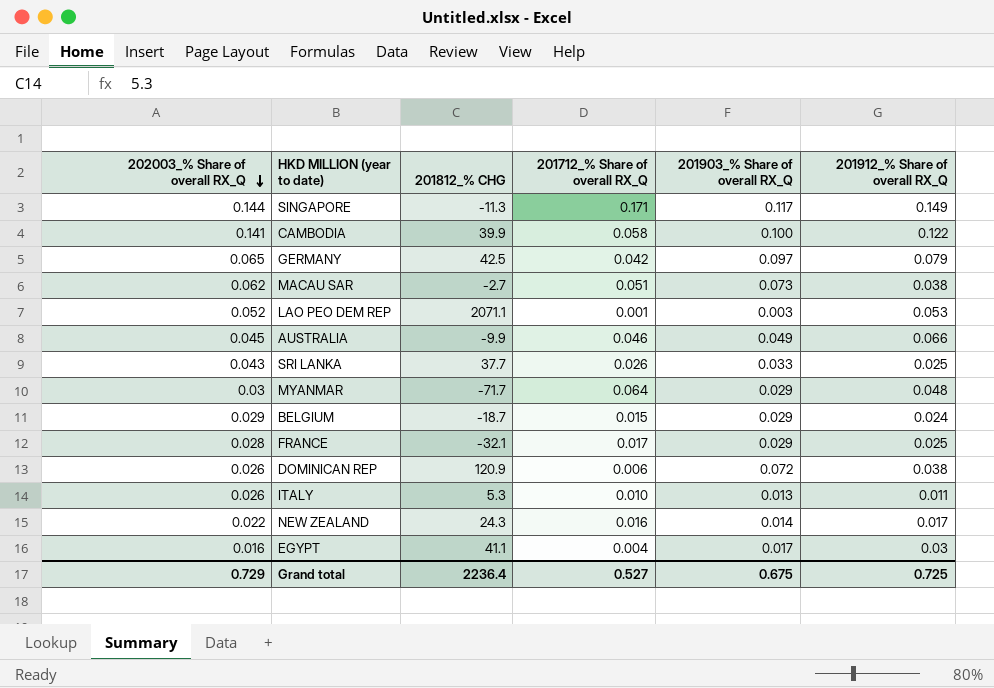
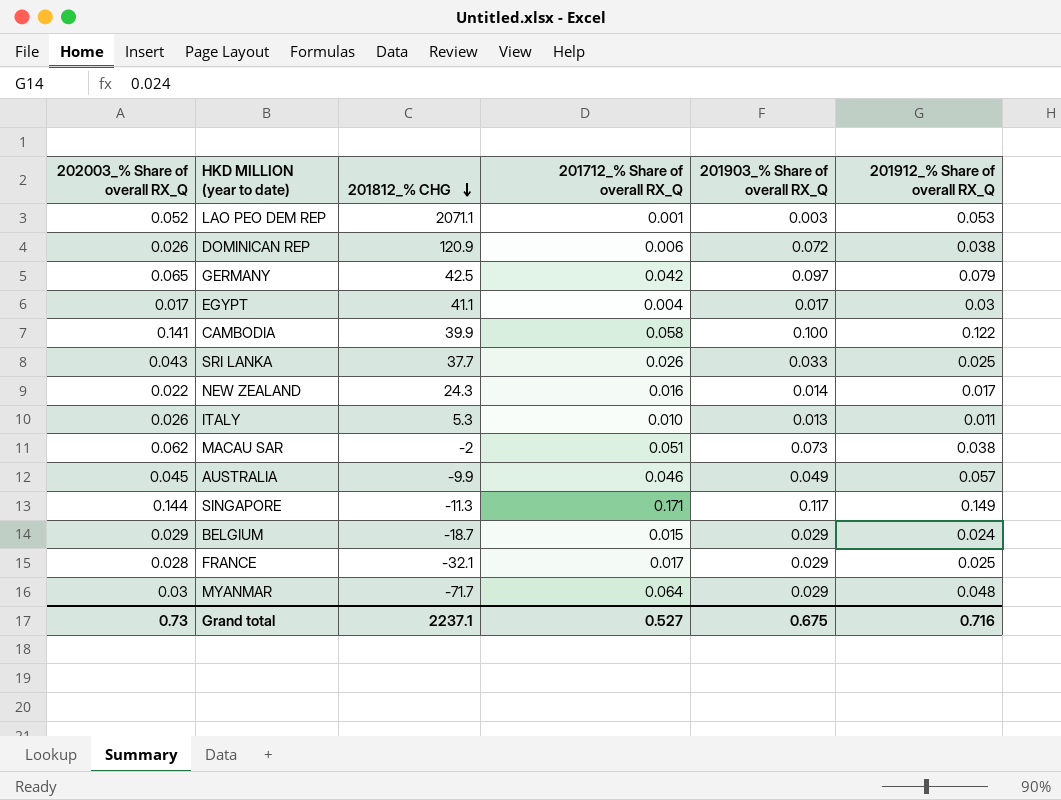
row order: 202003_% Share of overall RX_Q descending -> 201812_% CHG descending
EGYPT | 202003_% Share of overall RX_Q: 0.016 -> 0.017
MACAU SAR | 201812_% CHG: -2.7 -> -2
AUSTRALIA | 201912_% Share of overall RX_Q: 0.066 -> 0.057
Grand total | 202003_% Share of overall RX_Q: 0.729 -> 0.73
Grand total | 201812_% CHG: 2236.4 -> 2237.1
Grand total | 201912_% Share of overall RX_Q: 0.725 -> 0.716

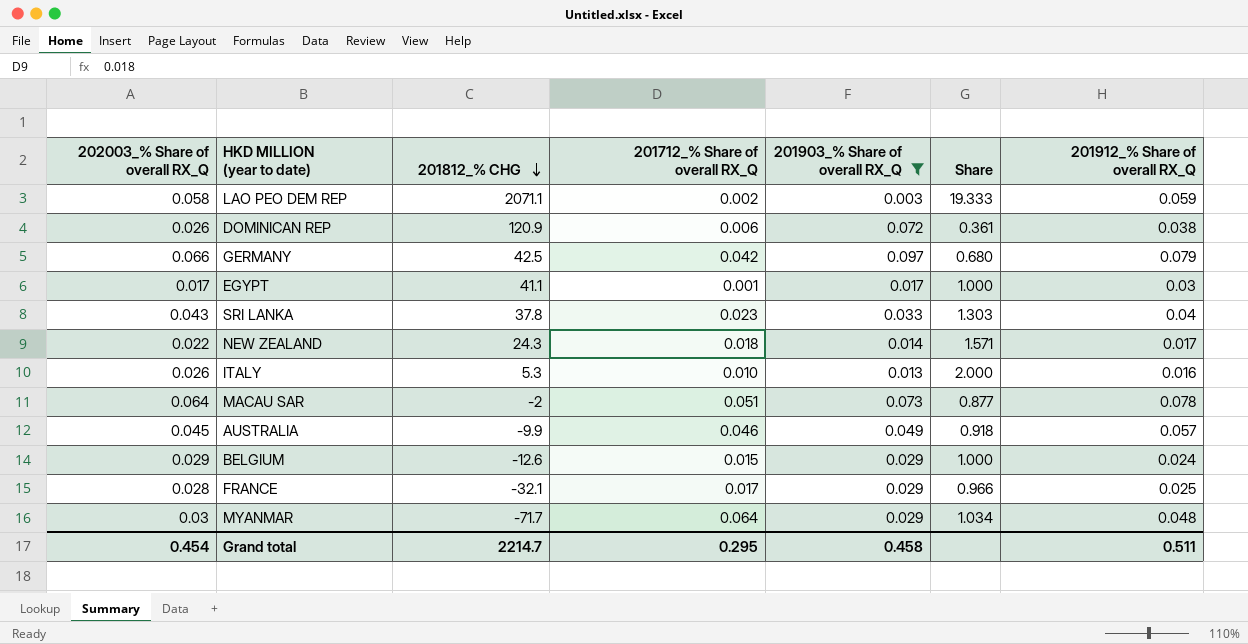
filter: none -> 201903_% Share of overall RX_Q <= 0.097
column Share | formula: none -> [202003_% Share of overall RX_Q] / [201903_% Share of overall RX_Q]
LAO PEO DEM REP | 202003_% Share of overall RX_Q: 0.052 -> 0.058
LAO PEO DEM REP | 201712_% Share of overall RX_Q: 0.001 -> 0.002
LAO PEO DEM REP | 201912_% Share of overall RX_Q: 0.053 -> 0.059
GERMANY | 202003_% Share of overall RX_Q: 0.065 -> 0.066
EGYPT | 201712_% Share of overall RX_Q: 0.004 -> 0.001
SRI LANKA | 201812_% CHG: 37.7 -> 37.8
SRI LANKA | 201712_% Share of overall RX_Q: 0.026 -> 0.023
SRI LANKA | 201912_% Share of overall RX_Q: 0.025 -> 0.04
NEW ZEALAND | 201712_% Share of overall RX_Q: 0.016 -> 0.018
ITALY | 201912_% Share of overall RX_Q: 0.011 -> 0.016
MACAU SAR | 202003_% Share of overall RX_Q: 0.062 -> 0.064
MACAU SAR | 201912_% Share of overall RX_Q: 0.038 -> 0.078
BELGIUM | 201812_% CHG: -18.7 -> -12.6
Grand total | 202003_% Share of overall RX_Q: 0.73 -> 0.454
Grand total | 201812_% CHG: 2237.1 -> 2214.7
Grand total | 201712_% Share of overall RX_Q: 0.527 -> 0.295
Grand total | 201903_% Share of overall RX_Q: 0.675 -> 0.458
Grand total | 201912_% Share of overall RX_Q: 0.716 -> 0.511

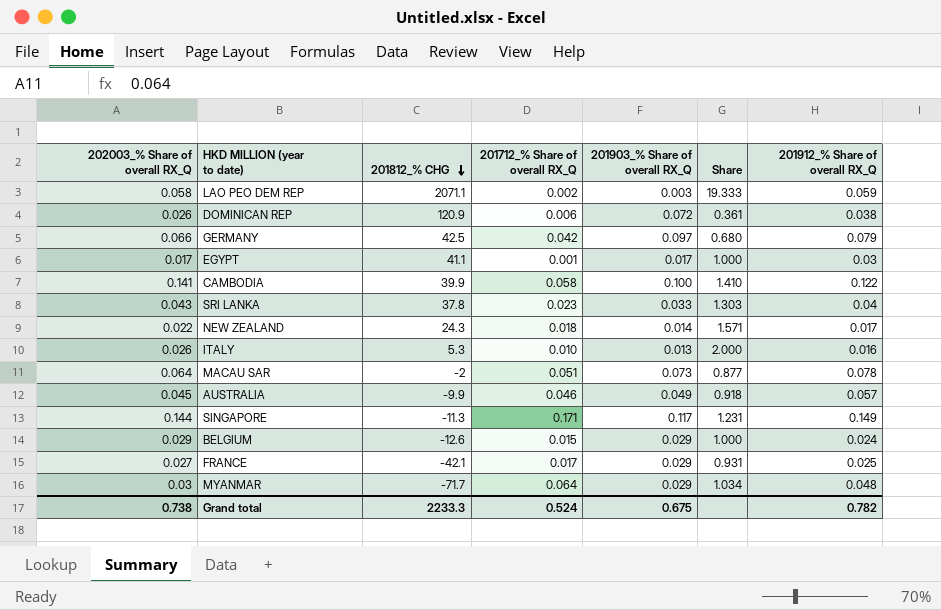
filter: 201903_% Share of overall RX_Q <= 0.097 -> none
FRANCE | 202003_% Share of overall RX_Q: 0.028 -> 0.027
FRANCE | 201812_% CHG: -32.1 -> -42.1
FRANCE | Share: 0.966 -> 0.931
Grand total | 202003_% Share of overall RX_Q: 0.454 -> 0.738
Grand total | 201812_% CHG: 2214.7 -> 2233.3
Grand total | 201712_% Share of overall RX_Q: 0.295 -> 0.524
Grand total | 201903_% Share of overall RX_Q: 0.458 -> 0.675
Grand total | 201912_% Share of overall RX_Q: 0.511 -> 0.782

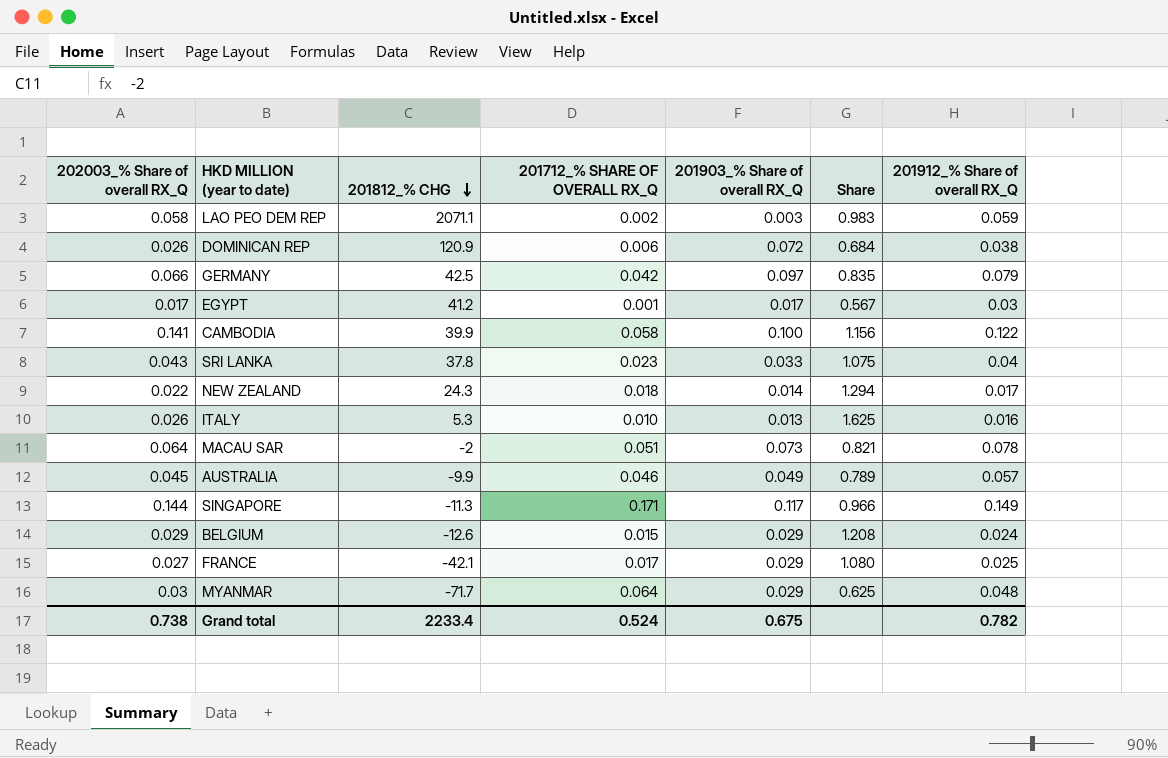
column name: 201712_% Share of overall RX_Q -> 201712_% SHARE OF OVERALL RX_Q
column Share | formula: [202003_% Share of overall RX_Q] / [201903_% Share of overall RX_Q] -> [202003_% Share of overall RX_Q] / [201912_% Share of overall RX_Q]
EGYPT | 201812_% CHG: 41.1 -> 41.2
Grand total | 201812_% CHG: 2233.3 -> 2233.4

